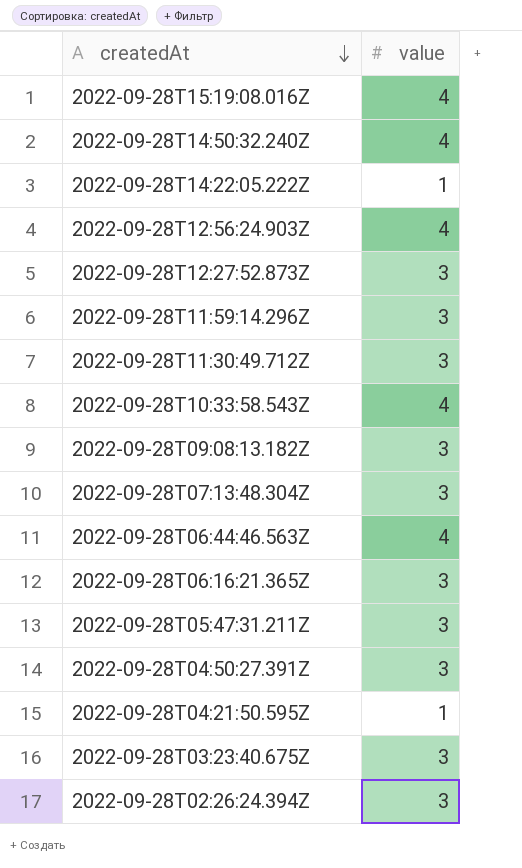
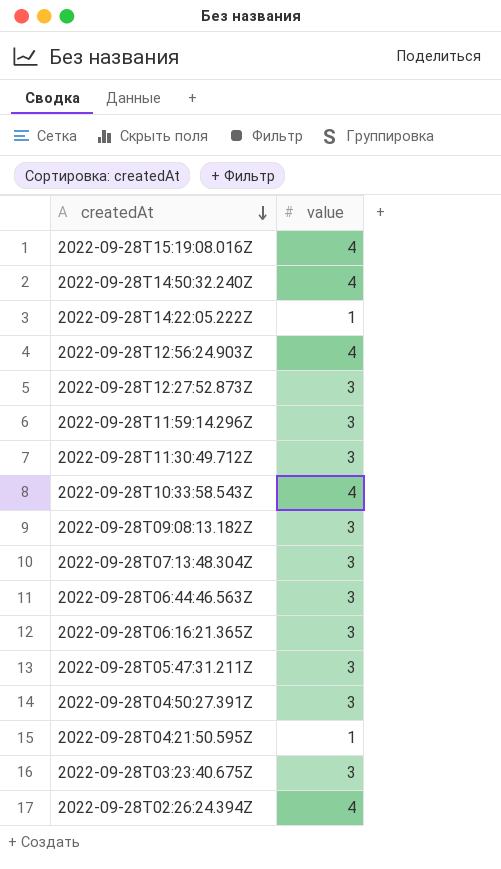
2022-09-28T06:44:46.563Z | value: 4 -> 3
2022-09-28T02:26:24.394Z | value: 3 -> 4

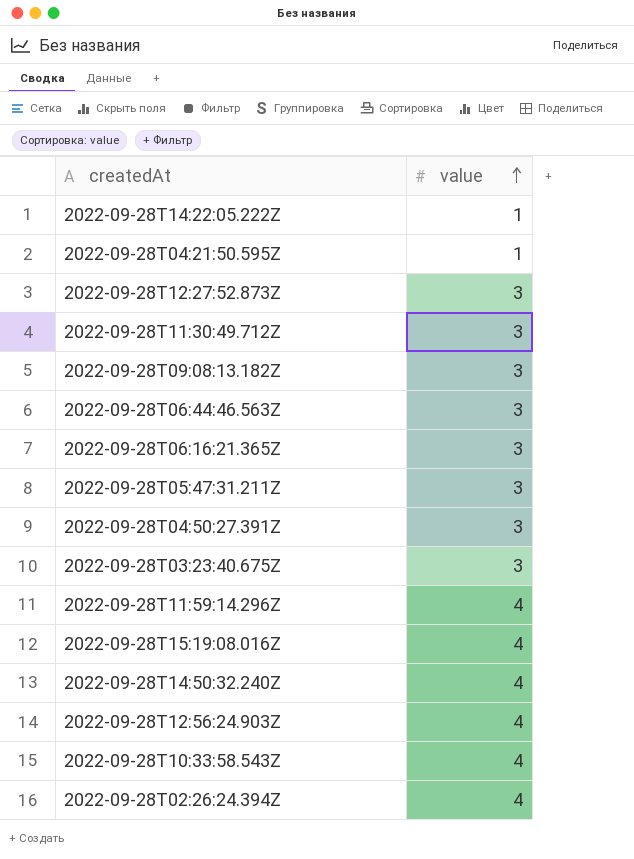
row order: createdAt descending -> value ascending
row 2022-09-28T07:13:48.304Z: 3 -> none
2022-09-28T11:59:14.296Z | value: 3 -> 4

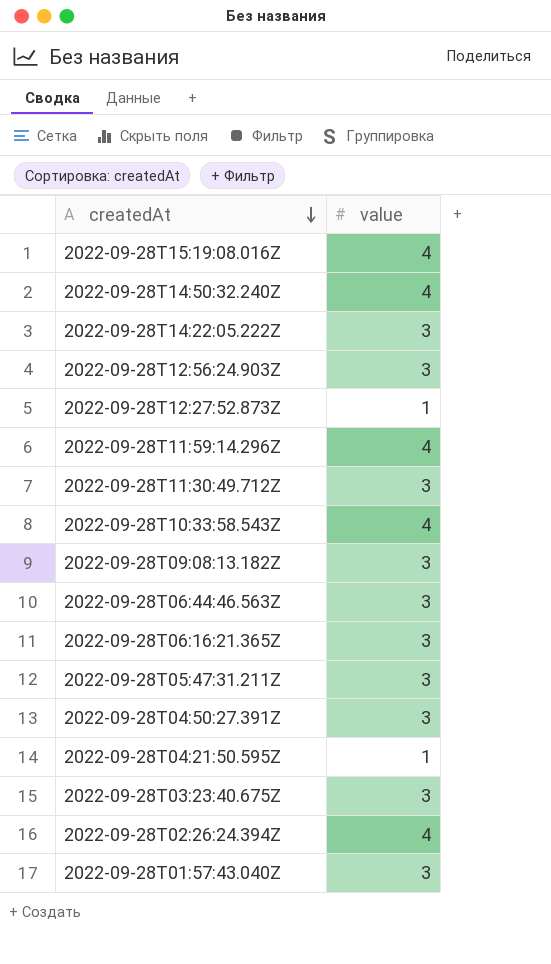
row order: value ascending -> createdAt descending
2022-09-28T14:22:05.222Z | value: 1 -> 3
2022-09-28T12:56:24.903Z | value: 4 -> 3
2022-09-28T12:27:52.873Z | value: 3 -> 1
row 2022-09-28T01:57:43.040Z: none -> 3

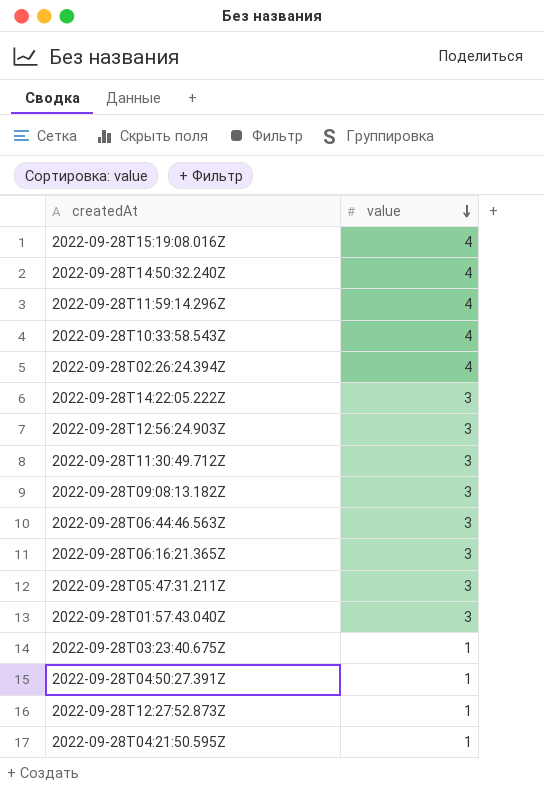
row order: createdAt descending -> value descending
2022-09-28T03:23:40.675Z | value: 3 -> 1
2022-09-28T04:50:27.391Z | value: 3 -> 1

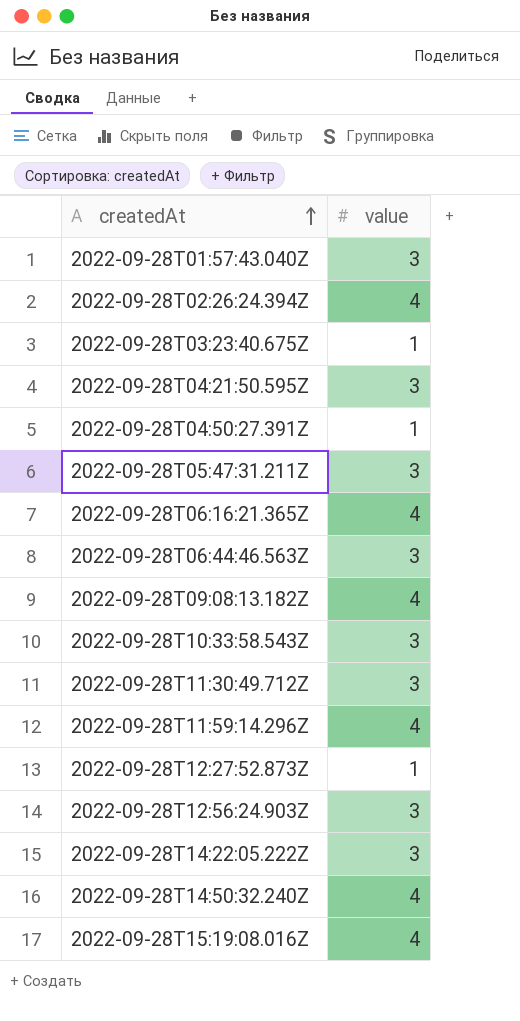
row order: value descending -> createdAt ascending
2022-09-28T04:21:50.595Z | value: 1 -> 3
2022-09-28T06:16:21.365Z | value: 3 -> 4
2022-09-28T09:08:13.182Z | value: 3 -> 4
2022-09-28T10:33:58.543Z | value: 4 -> 3

